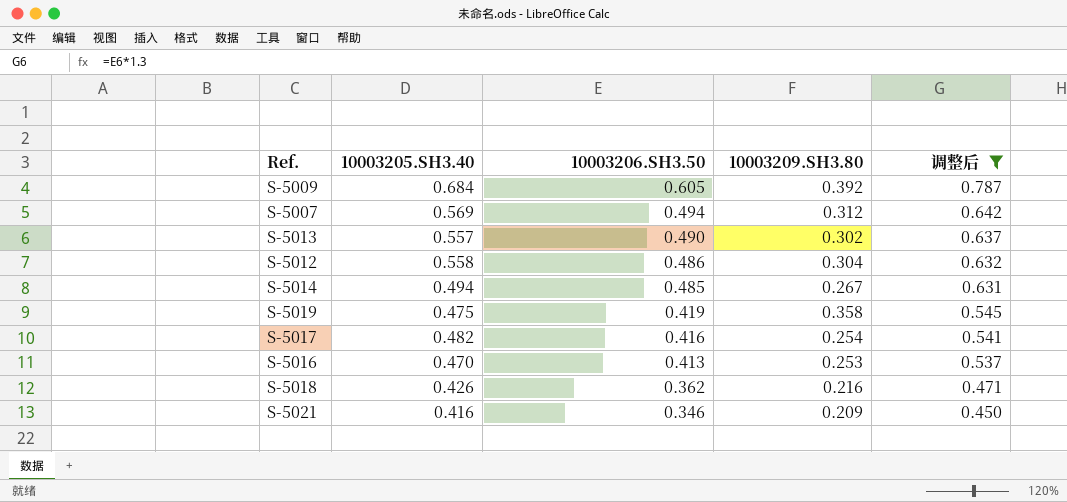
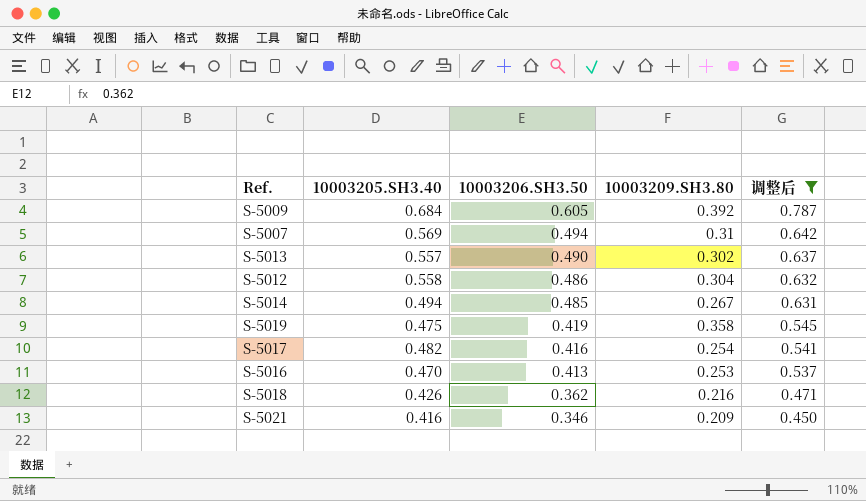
S-5007 | 10003209.SH3.80: 0.312 -> 0.31

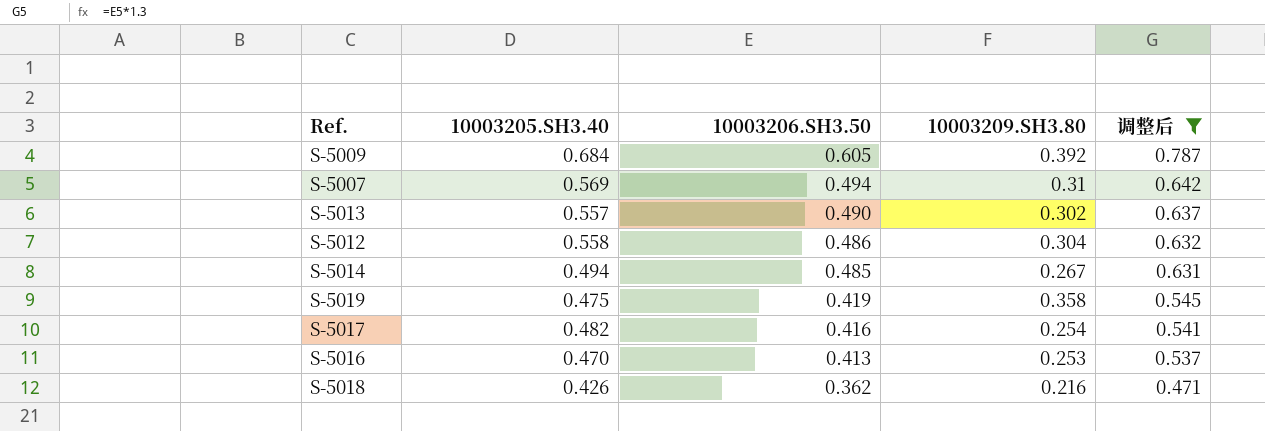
row S-5021: 0.416 | 0.346 | 0.209 | 0.450 -> none

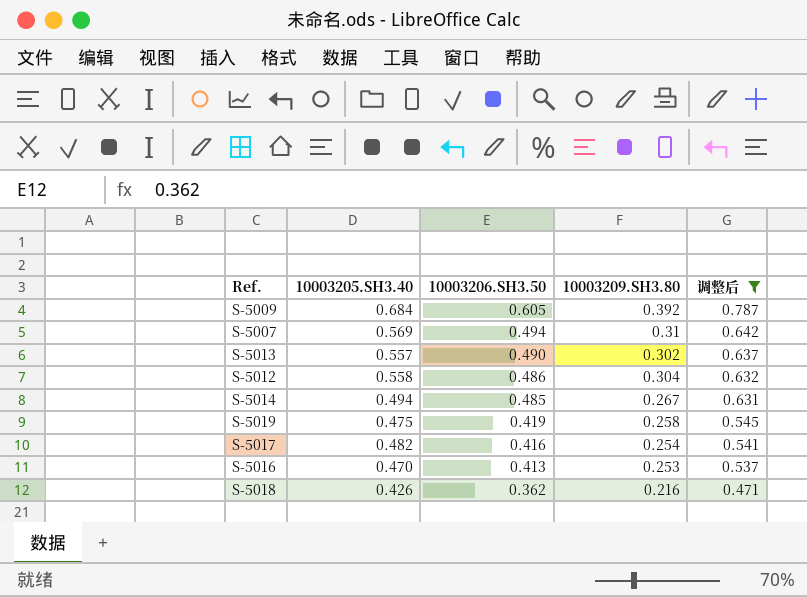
S-5019 | 10003209.SH3.80: 0.358 -> 0.258

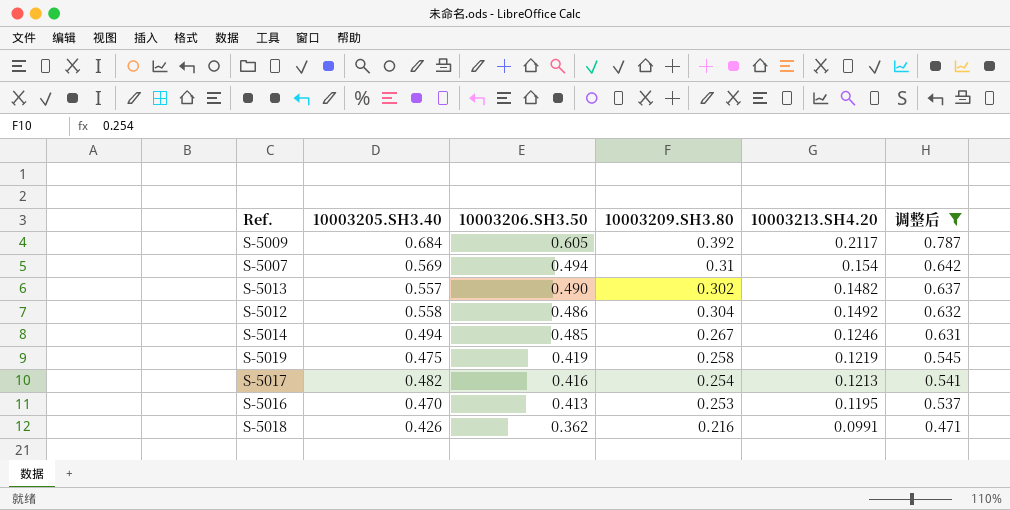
column 10003213.SH4.20 | position: none -> 5

